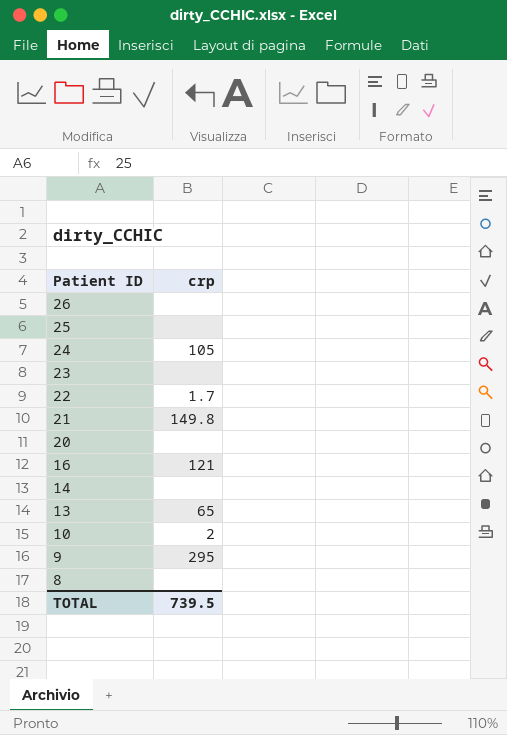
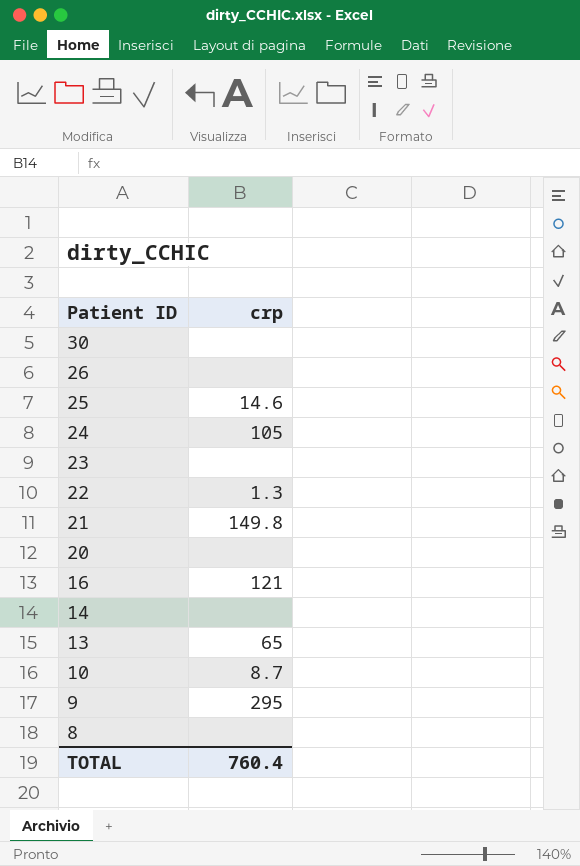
row 30: none -> none
25 | crp: none -> 14.6
22 | crp: 1.7 -> 1.3
10 | crp: 2 -> 8.7
TOTAL | crp: 739.5 -> 760.4

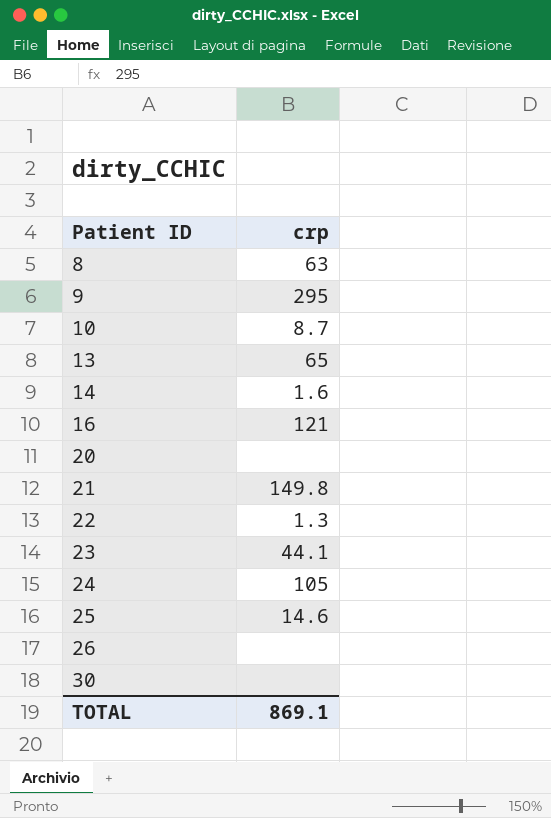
row order: Patient ID descending -> Patient ID ascending
8 | crp: none -> 63
14 | crp: none -> 1.6
23 | crp: none -> 44.1
TOTAL | crp: 760.4 -> 869.1

